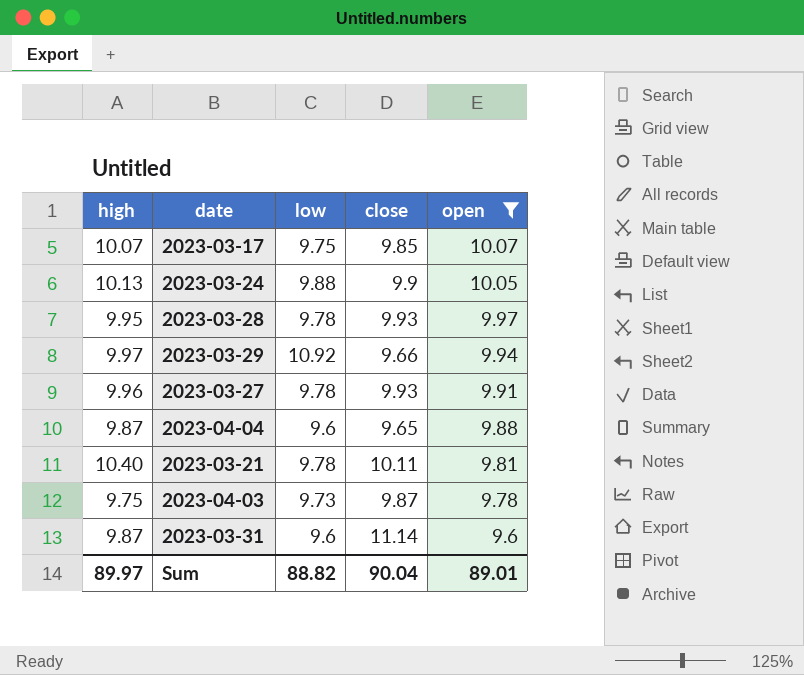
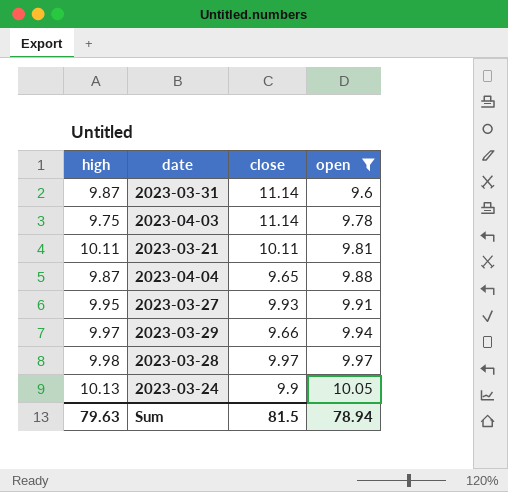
row order: open descending -> open ascending
column low | position: 3 -> none
row 2023-03-17: 10.07 | 9.75 | 9.85 | 10.07 -> none
2023-04-03 | close: 9.87 -> 11.14
2023-03-21 | high: 10.40 -> 10.11
2023-03-27 | high: 9.96 -> 9.95
2023-03-28 | high: 9.95 -> 9.98
2023-03-28 | close: 9.93 -> 9.97
Sum | high: 89.97 -> 79.63
Sum | close: 90.04 -> 81.5
Sum | open: 89.01 -> 78.94

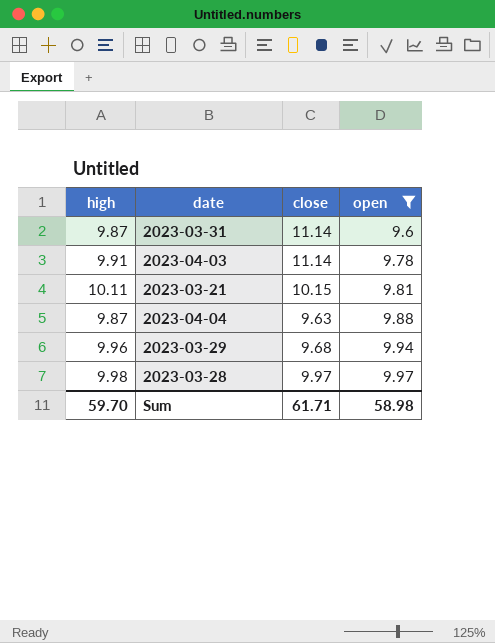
row 2023-03-27: 9.95 | 9.93 | 9.91 -> none
row 2023-03-24: 10.13 | 9.9 | 10.05 -> none
2023-04-03 | high: 9.75 -> 9.91
2023-03-21 | close: 10.11 -> 10.15
2023-04-04 | close: 9.65 -> 9.63
2023-03-29 | high: 9.97 -> 9.96
2023-03-29 | close: 9.66 -> 9.68
Sum | high: 79.63 -> 59.70
Sum | close: 81.5 -> 61.71
Sum | open: 78.94 -> 58.98

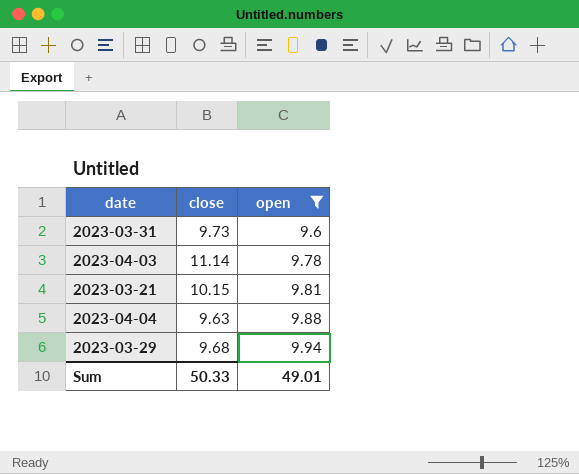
column high | position: 1 -> none
row 2023-03-28: 9.98 | 9.97 | 9.97 -> none
2023-03-31 | close: 11.14 -> 9.73
Sum | close: 61.71 -> 50.33
Sum | open: 58.98 -> 49.01

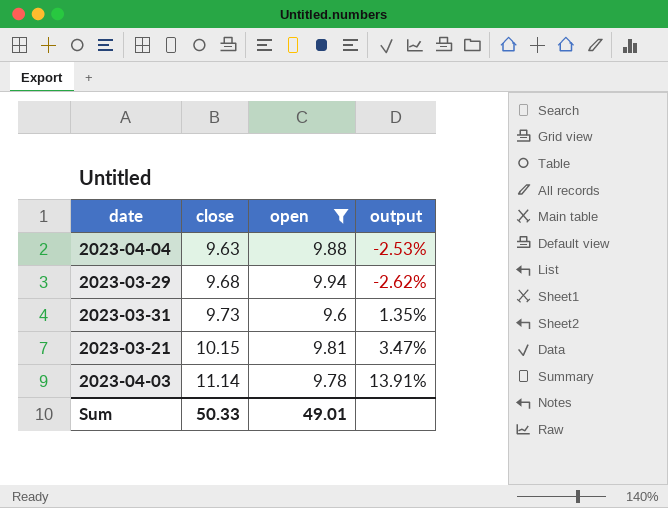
row order: open ascending -> close ascending
column output | formula: none -> ([close] - [open]) / [open]

